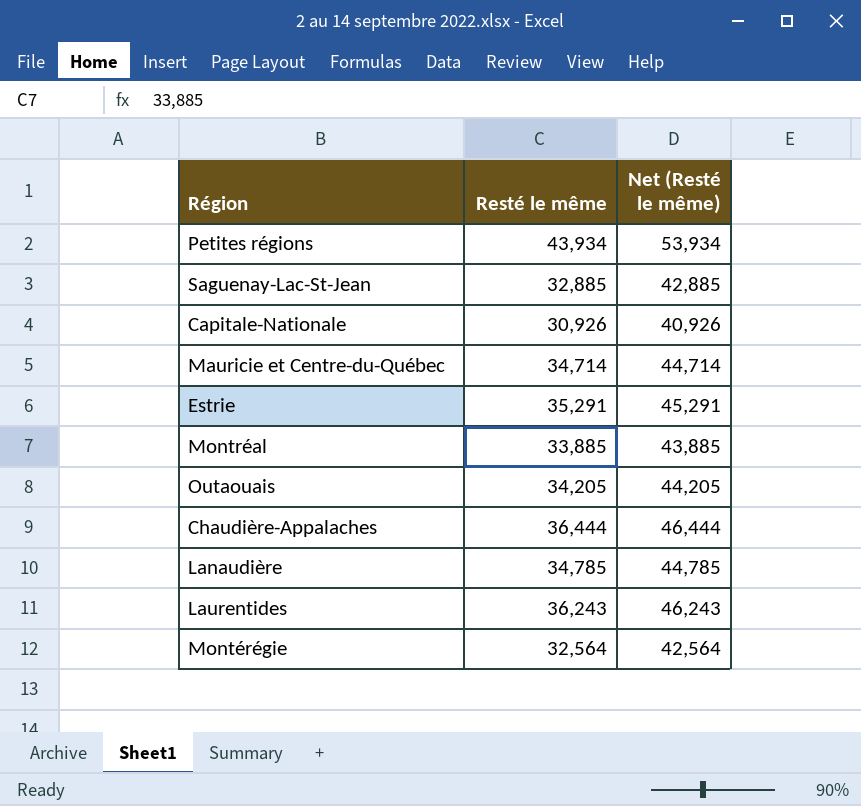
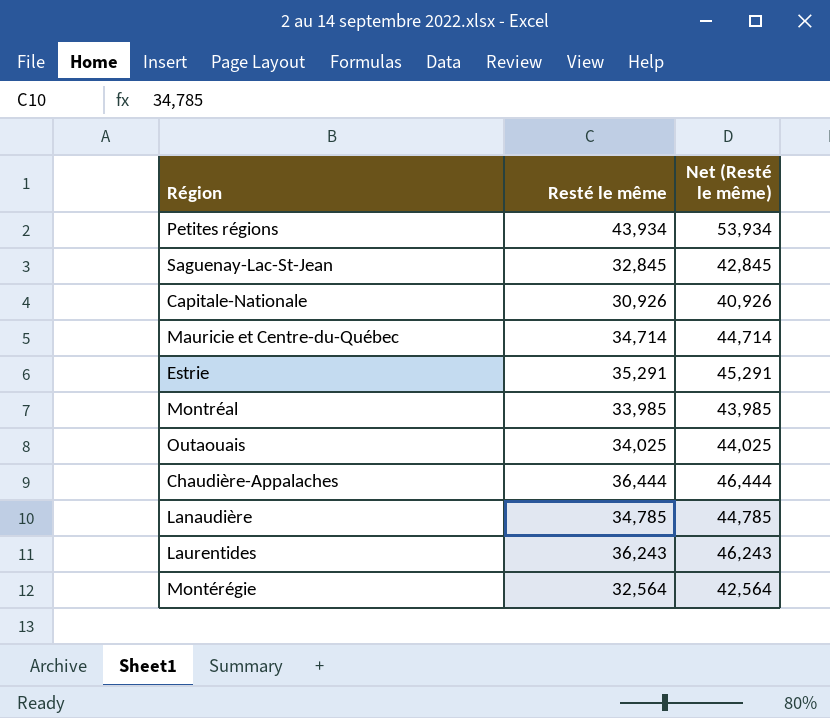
Saguenay-Lac-St-Jean | Resté le même: 32,885 -> 32,845
Saguenay-Lac-St-Jean | Net (Resté le même): 42,885 -> 42,845
Montréal | Resté le même: 33,885 -> 33,985
Montréal | Net (Resté le même): 43,885 -> 43,985
Outaouais | Resté le même: 34,205 -> 34,025
Outaouais | Net (Resté le même): 44,205 -> 44,025

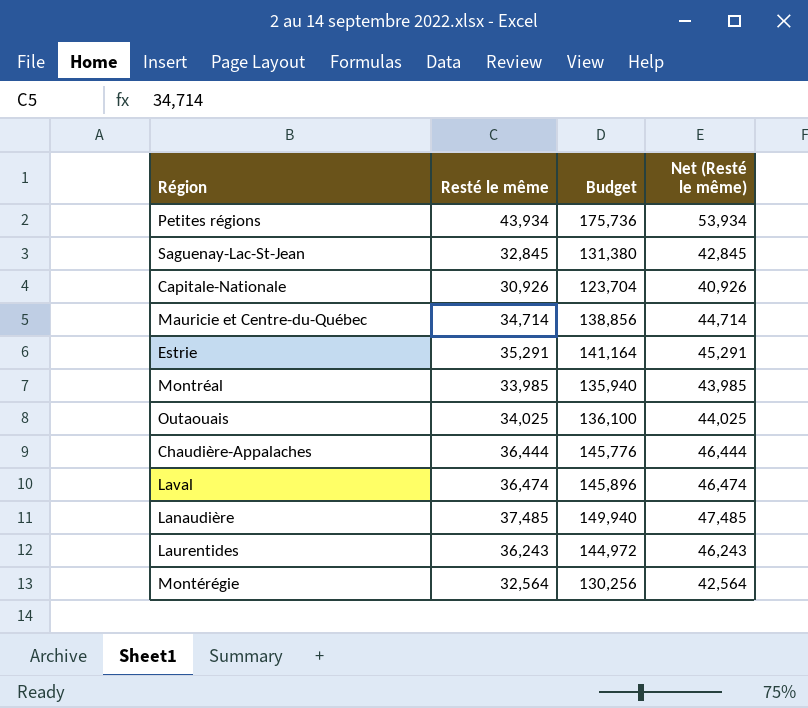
column Budget | formula: none -> [Resté le même] * 4
row Laval: none -> 36,474 | 145,896 | 46,474
Lanaudière | Resté le même: 34,785 -> 37,485
Lanaudière | Net (Resté le même): 44,785 -> 47,485

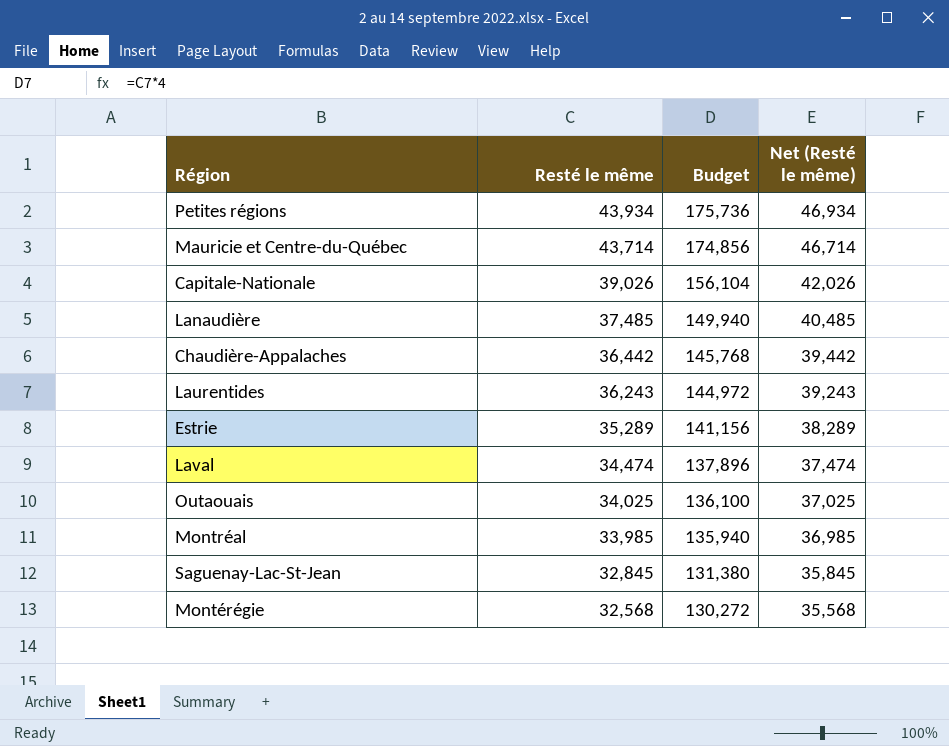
row order: none -> Resté le même descending
column Net (Resté le même) | formula: [Resté le même] + 10 -> [Resté le même] + 3
Mauricie et Centre-du-Québec | Resté le même: 34,714 -> 43,714
Mauricie et Centre-du-Québec | Budget: 138,856 -> 174,856
Capitale-Nationale | Resté le même: 30,926 -> 39,026
Capitale-Nationale | Budget: 123,704 -> 156,104
Chaudière-Appalaches | Resté le même: 36,444 -> 36,442
Chaudière-Appalaches | Budget: 145,776 -> 145,768
Estrie | Resté le même: 35,291 -> 35,289
Estrie | Budget: 141,164 -> 141,156
Laval | Resté le même: 36,474 -> 34,474
Laval | Budget: 145,896 -> 137,896
Montérégie | Resté le même: 32,564 -> 32,568
Montérégie | Budget: 130,256 -> 130,272

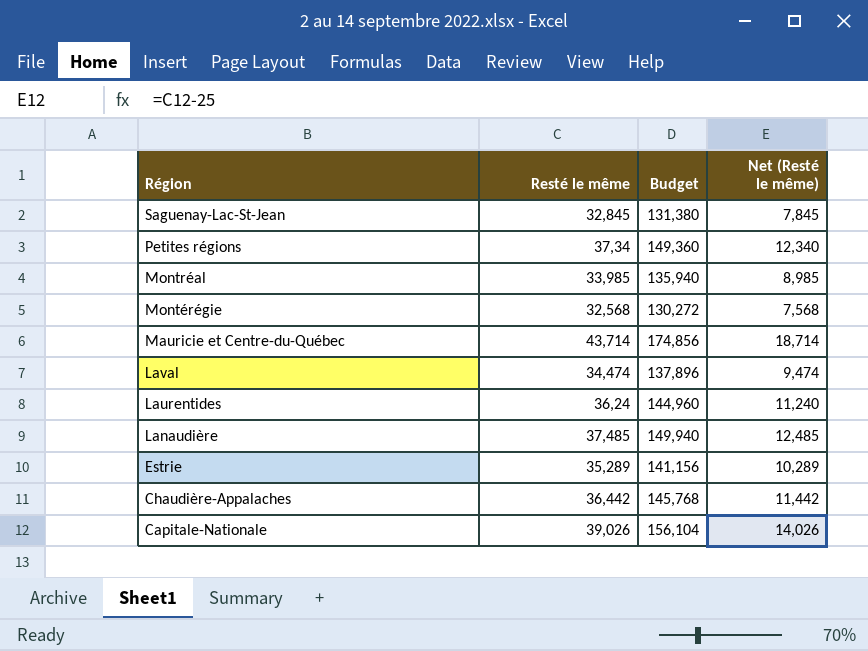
row order: Resté le même descending -> Région descending
column Net (Resté le même) | formula: [Resté le même] + 3 -> [Resté le même] - 25
row Outaouais: 34,025 | 136,100 | 37,025 -> none
Petites régions | Resté le même: 43,934 -> 37,34
Petites régions | Budget: 175,736 -> 149,360
Laurentides | Resté le même: 36,243 -> 36,24
Laurentides | Budget: 144,972 -> 144,960

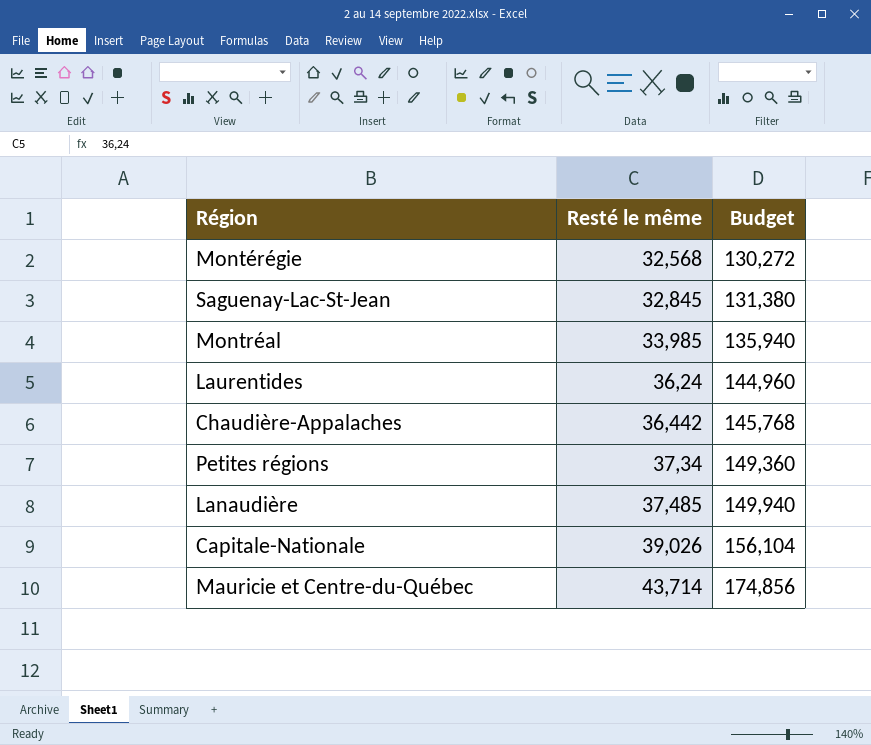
row order: Région descending -> Resté le même ascending
column Net (Resté le même) | formula: [Resté le même] - 25 -> none
row Laval: 34,474 | 137,896 | 9,474 -> none
row Estrie: 35,289 | 141,156 | 10,289 -> none

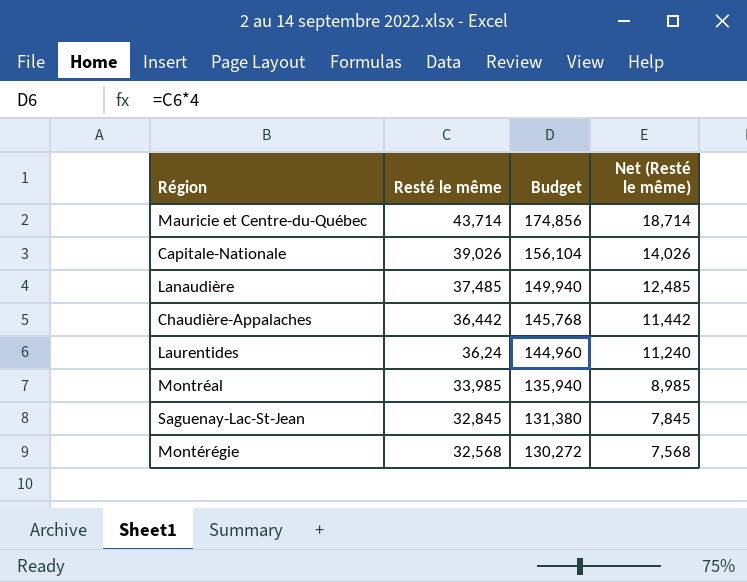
row order: Resté le même ascending -> Resté le même descending
column Net (Resté le même) | formula: none -> [Resté le même] - 25
row Petites régions: 37,34 | 149,360 -> none

